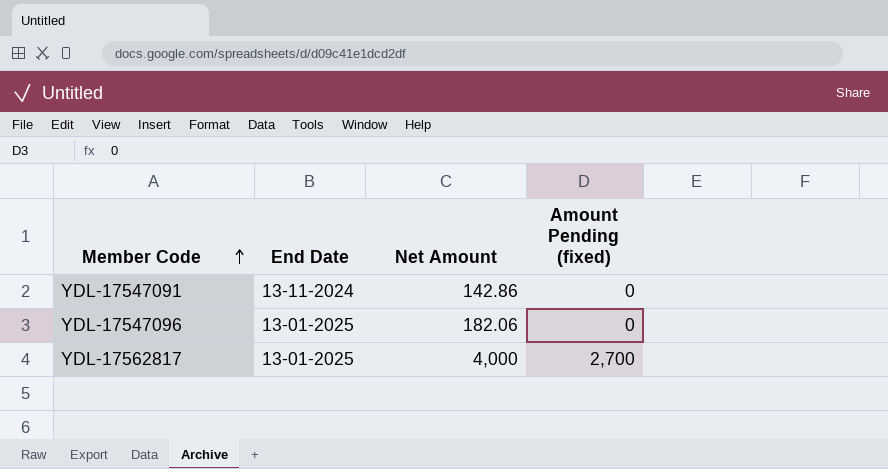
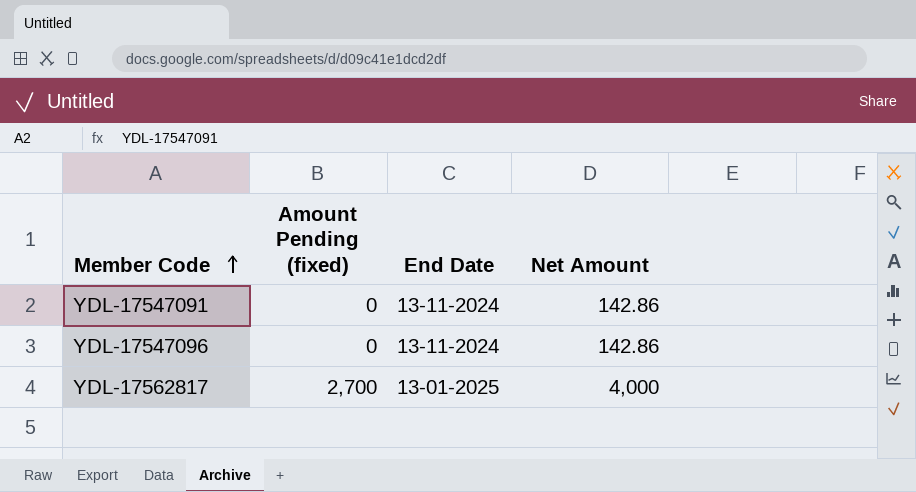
column Amount Pending (fixed) | position: 4 -> 2
YDL-17547096 | End Date: 13-01-2025 -> 13-11-2024
YDL-17547096 | Net Amount: 182.06 -> 142.86

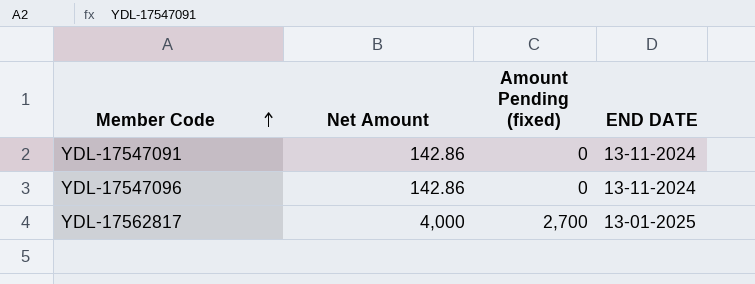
column Net Amount | position: 4 -> 2
column name: End Date -> END DATE

